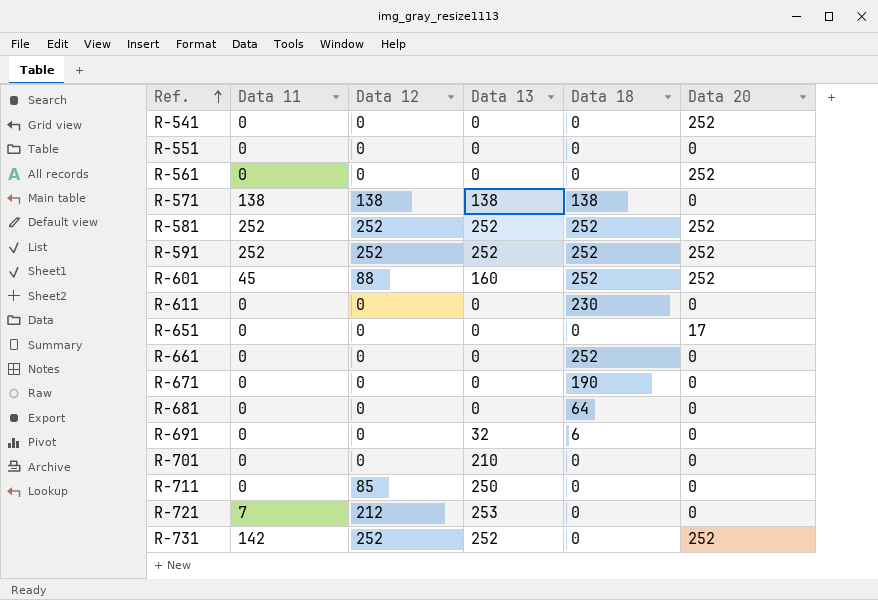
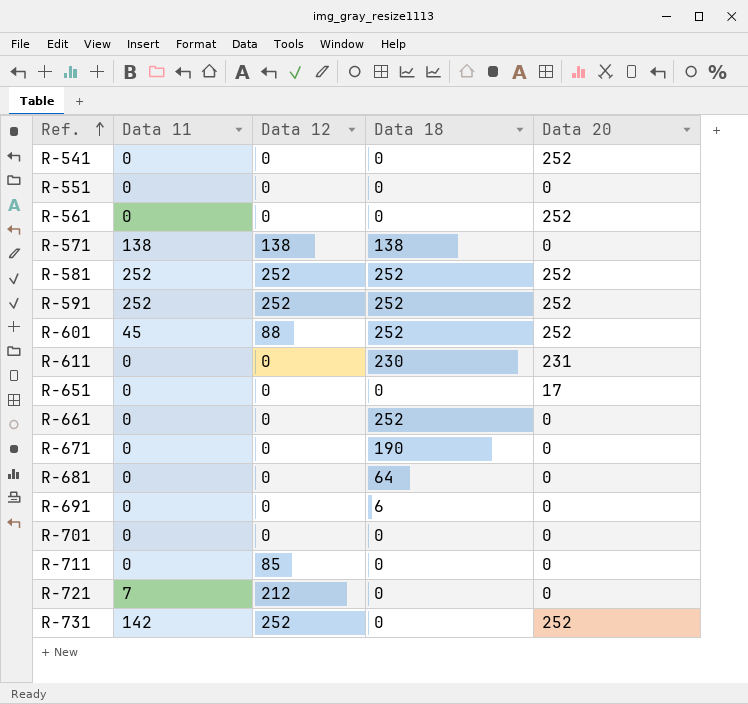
column Data 13 | position: 4 -> none
R-611 | Data 20: 0 -> 231

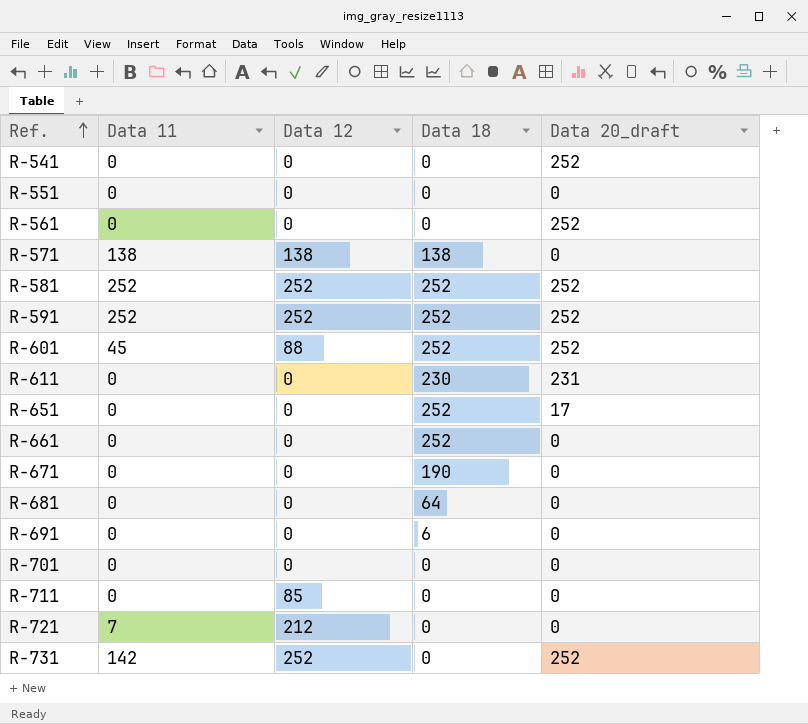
column name: Data 20 -> Data 20_draft
R-651 | Data 18: 0 -> 252

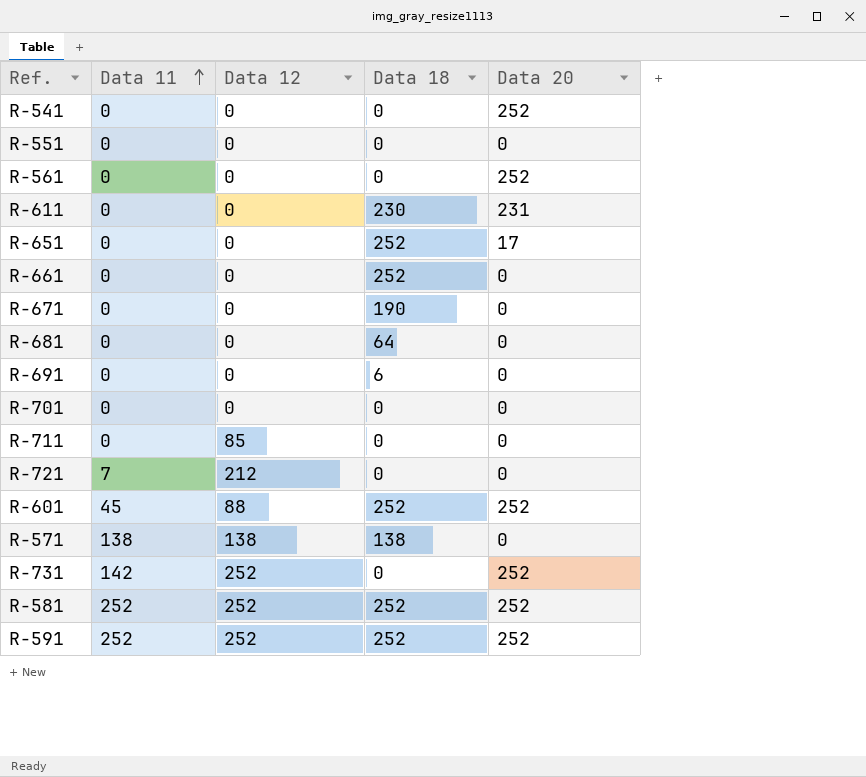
row order: Ref. ascending -> Data 11 ascending
column name: Data 20_draft -> Data 20

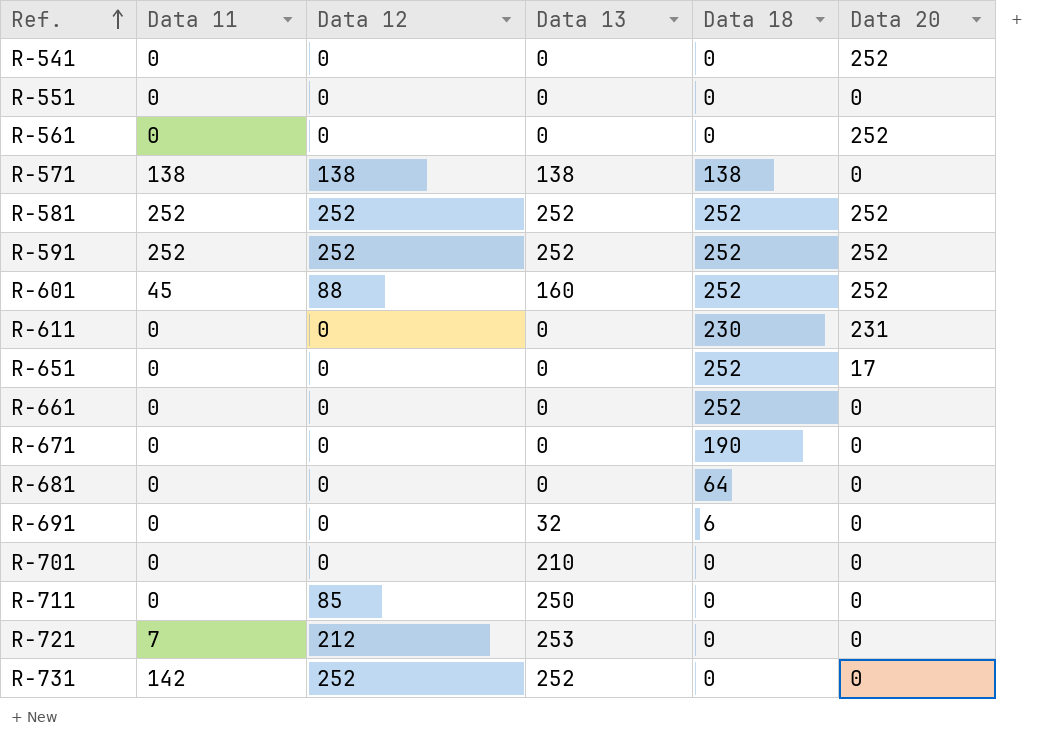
row order: Data 11 ascending -> Ref. ascending
column Data 13 | position: none -> 4
R-731 | Data 20: 252 -> 0

